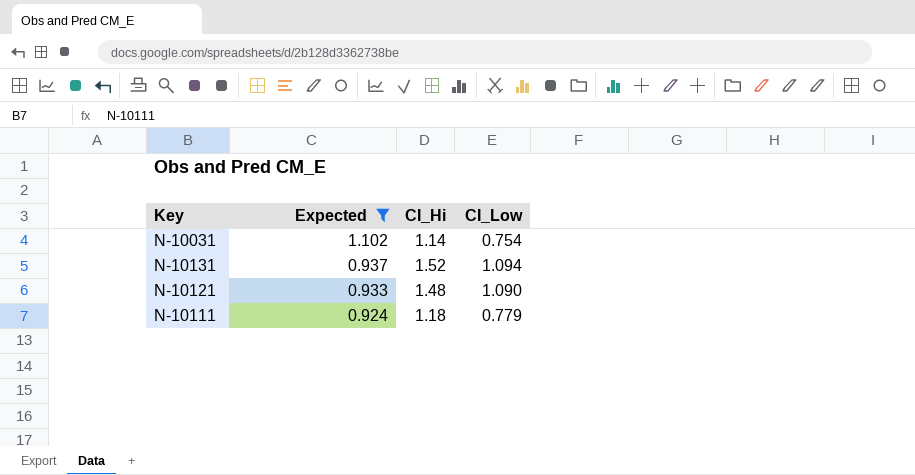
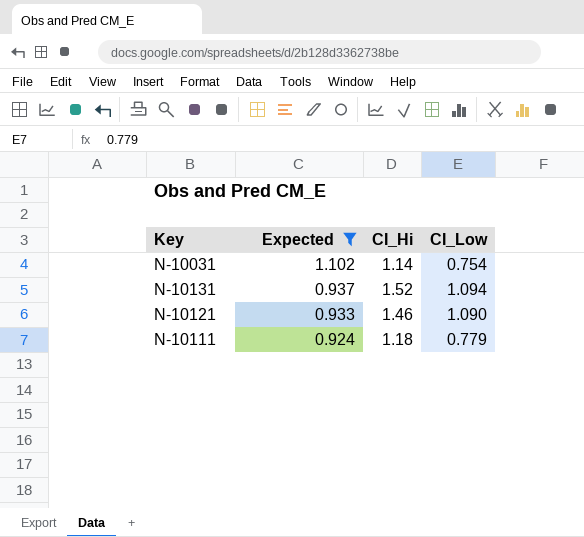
N-10121 | CI_Hi: 1.48 -> 1.46

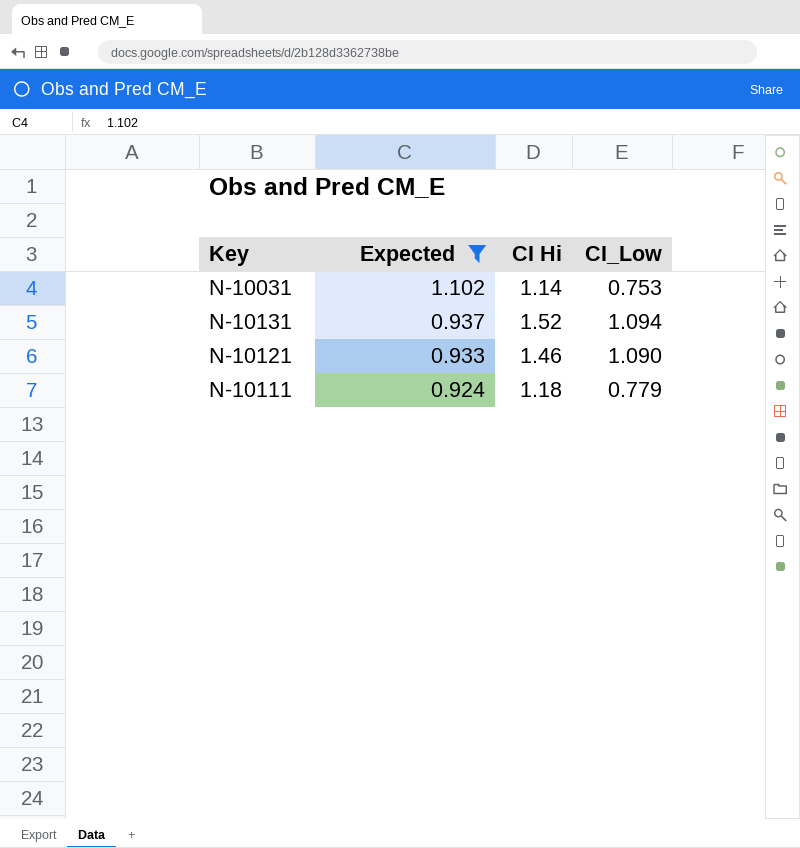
column name: CI_Hi -> CI Hi
N-10031 | CI_Low: 0.754 -> 0.753

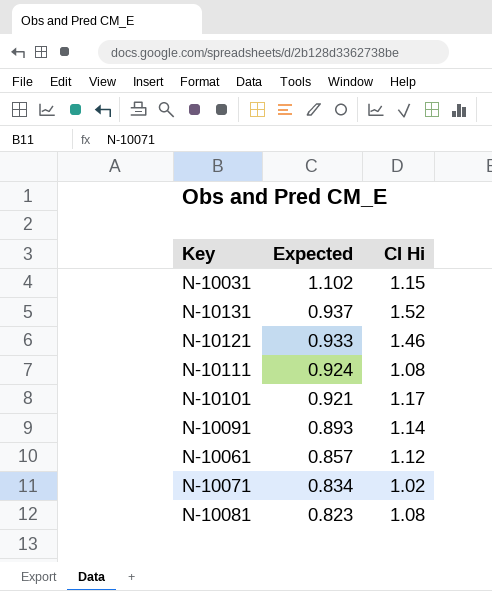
filter: Expected >= 0.924 -> none
column CI_Low | position: 4 -> none
N-10031 | CI Hi: 1.14 -> 1.15
N-10111 | CI Hi: 1.18 -> 1.08

